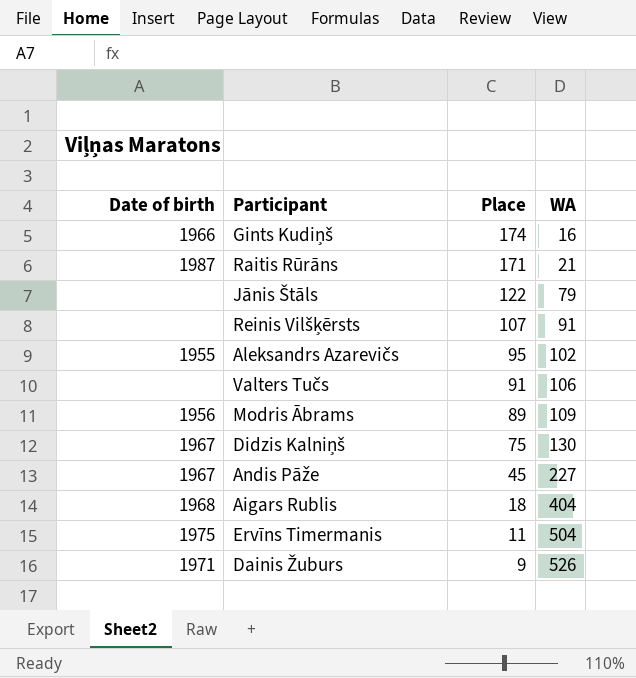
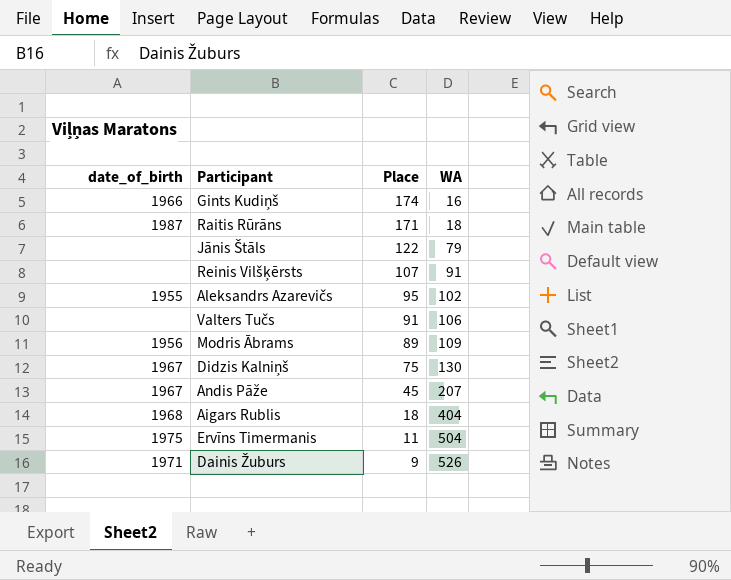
column name: Date of birth -> date_of_birth
Raitis Rūrāns | WA: 21 -> 18
Andis Pāže | WA: 227 -> 207

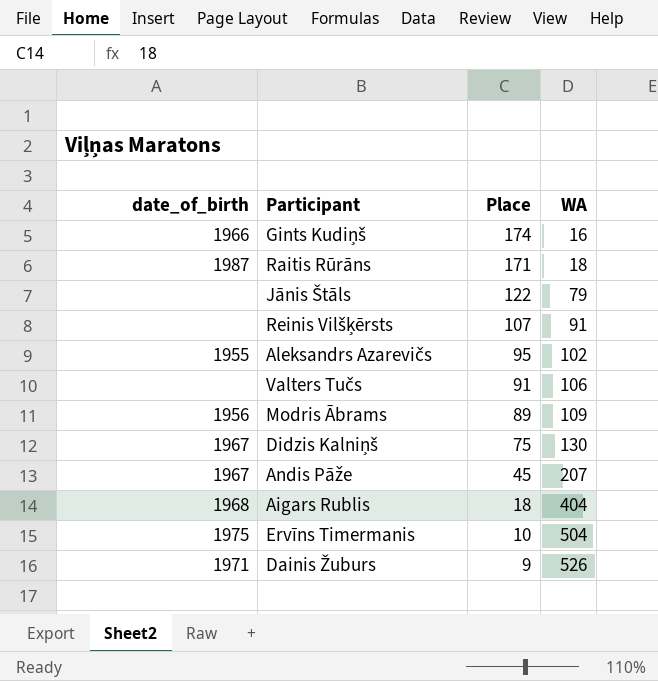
Ervīns Timermanis | Place: 11 -> 10

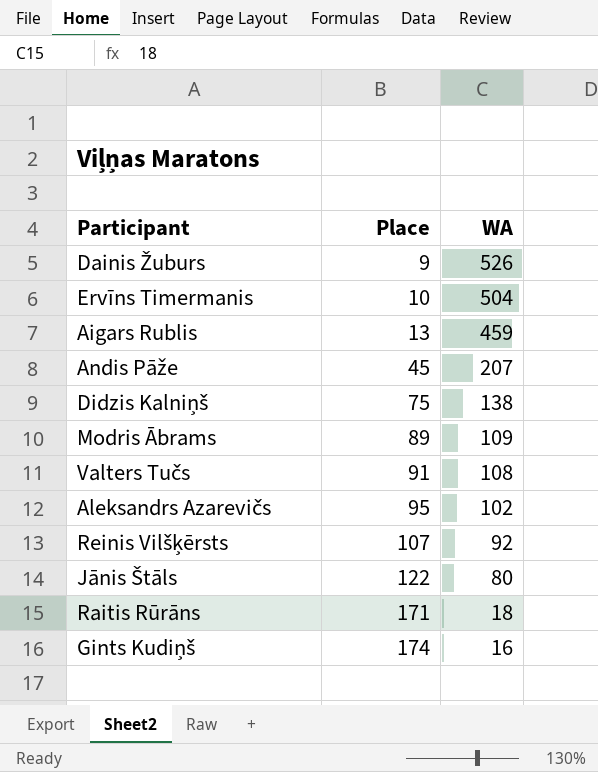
row order: Place descending -> Place ascending
column date_of_birth | position: 1 -> none
Aigars Rublis | Place: 18 -> 13
Aigars Rublis | WA: 404 -> 459
Didzis Kalniņš | WA: 130 -> 138
Valters Tučs | WA: 106 -> 108
Reinis Vilšķērsts | WA: 91 -> 92
Jānis Štāls | WA: 79 -> 80

